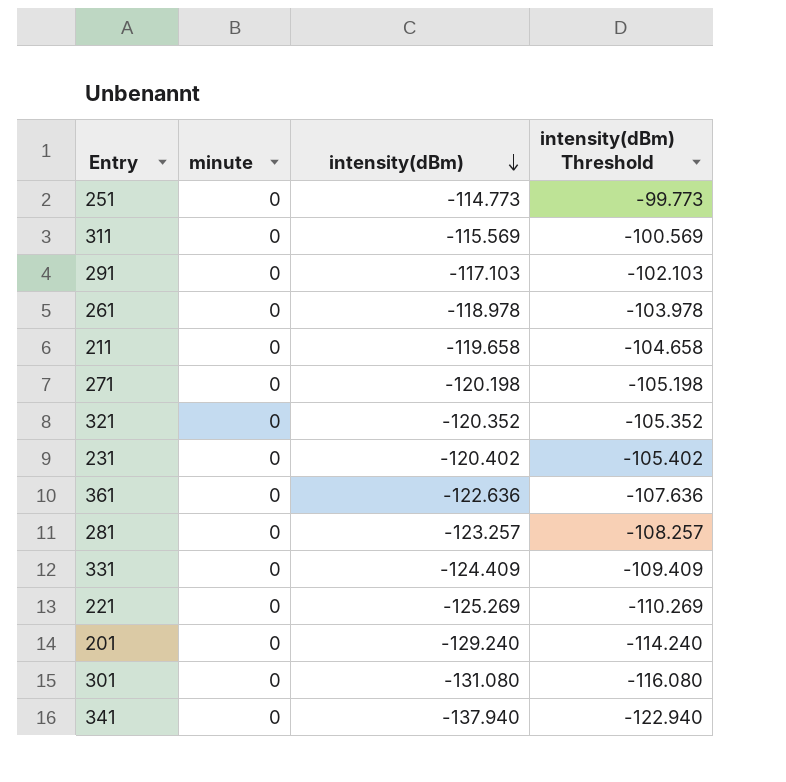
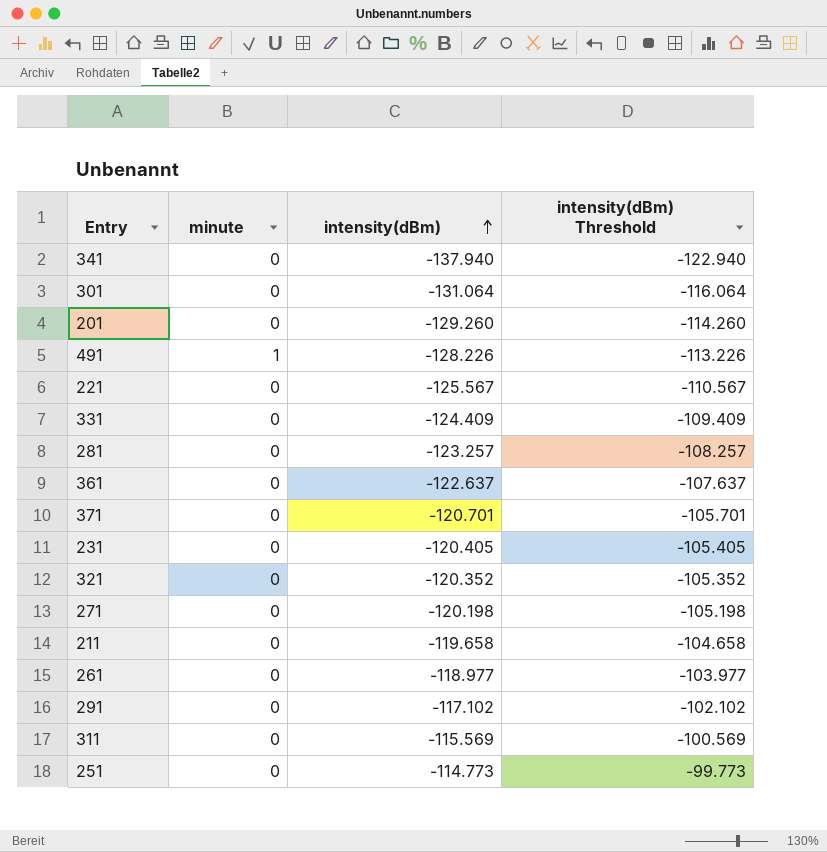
row order: intensity(dBm) descending -> intensity(dBm) ascending
301 | intensity(dBm): -131.080 -> -131.064
301 | intensity(dBm) Threshold: -116.080 -> -116.064
201 | intensity(dBm): -129.240 -> -129.260
201 | intensity(dBm) Threshold: -114.240 -> -114.260
row 491: none -> 1 | -128.226 | -113.226
221 | intensity(dBm): -125.269 -> -125.567
221 | intensity(dBm) Threshold: -110.269 -> -110.567
361 | intensity(dBm): -122.636 -> -122.637
361 | intensity(dBm) Threshold: -107.636 -> -107.637
row 371: none -> 0 | -120.701 | -105.701
231 | intensity(dBm): -120.402 -> -120.405
231 | intensity(dBm) Threshold: -105.402 -> -105.405
261 | intensity(dBm): -118.978 -> -118.977
261 | intensity(dBm) Threshold: -103.978 -> -103.977
291 | intensity(dBm): -117.103 -> -117.102
291 | intensity(dBm) Threshold: -102.103 -> -102.102

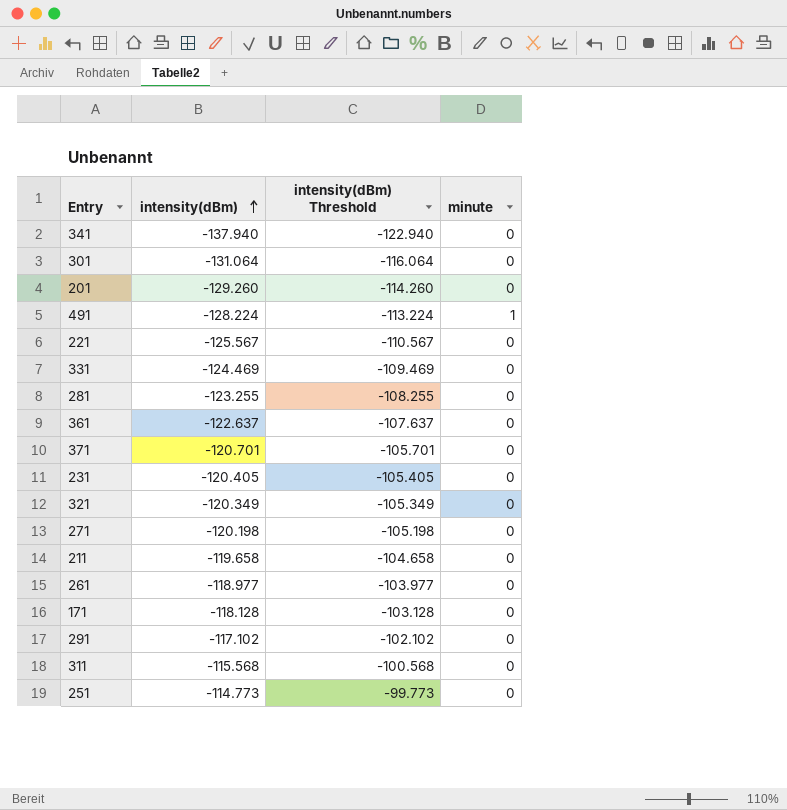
column minute | position: 2 -> 4
491 | intensity(dBm): -128.226 -> -128.224
491 | intensity(dBm) Threshold: -113.226 -> -113.224
331 | intensity(dBm): -124.409 -> -124.469
331 | intensity(dBm) Threshold: -109.409 -> -109.469
281 | intensity(dBm): -123.257 -> -123.255
281 | intensity(dBm) Threshold: -108.257 -> -108.255
321 | intensity(dBm): -120.352 -> -120.349
321 | intensity(dBm) Threshold: -105.352 -> -105.349
row 171: none -> -118.128 | -103.128 | 0
311 | intensity(dBm): -115.569 -> -115.568
311 | intensity(dBm) Threshold: -100.569 -> -100.568

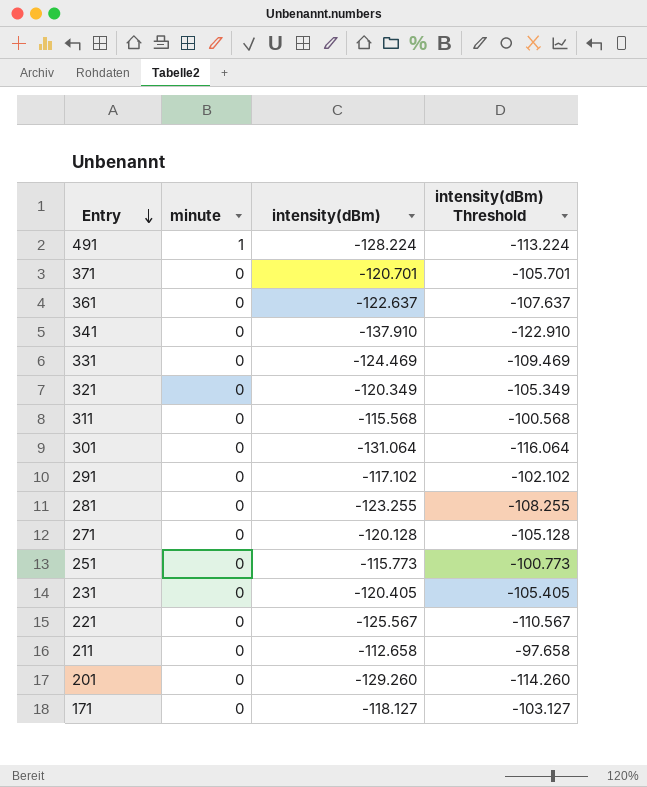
row order: intensity(dBm) ascending -> Entry descending
column minute | position: 4 -> 2
row 261: -118.977 | -103.977 | 0 -> none
341 | intensity(dBm): -137.940 -> -137.910
341 | intensity(dBm) Threshold: -122.940 -> -122.910
271 | intensity(dBm): -120.198 -> -120.128
271 | intensity(dBm) Threshold: -105.198 -> -105.128
251 | intensity(dBm): -114.773 -> -115.773
251 | intensity(dBm) Threshold: -99.773 -> -100.773
211 | intensity(dBm): -119.658 -> -112.658
211 | intensity(dBm) Threshold: -104.658 -> -97.658
171 | intensity(dBm): -118.128 -> -118.127
171 | intensity(dBm) Threshold: -103.128 -> -103.127

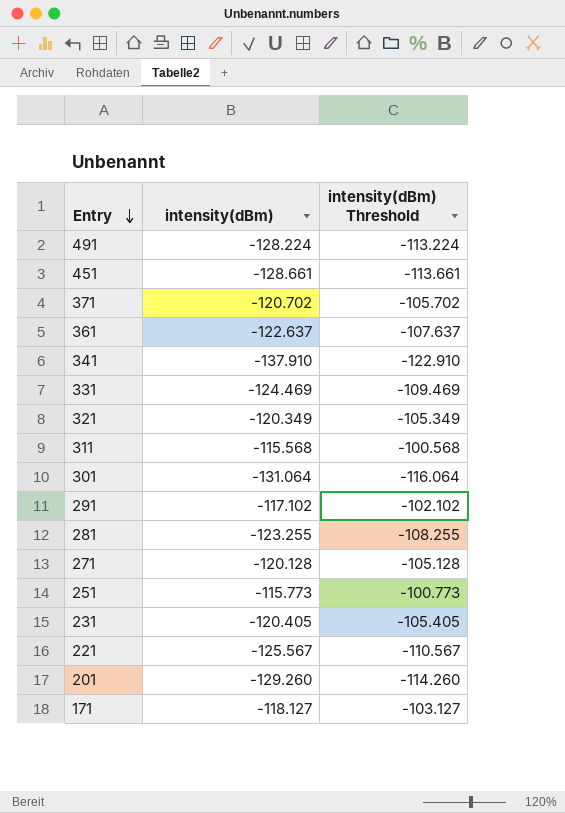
column minute | position: 2 -> none
row 211: 0 | -112.658 | -97.658 -> none
row 451: none -> -128.661 | -113.661
371 | intensity(dBm): -120.701 -> -120.702
371 | intensity(dBm) Threshold: -105.701 -> -105.702

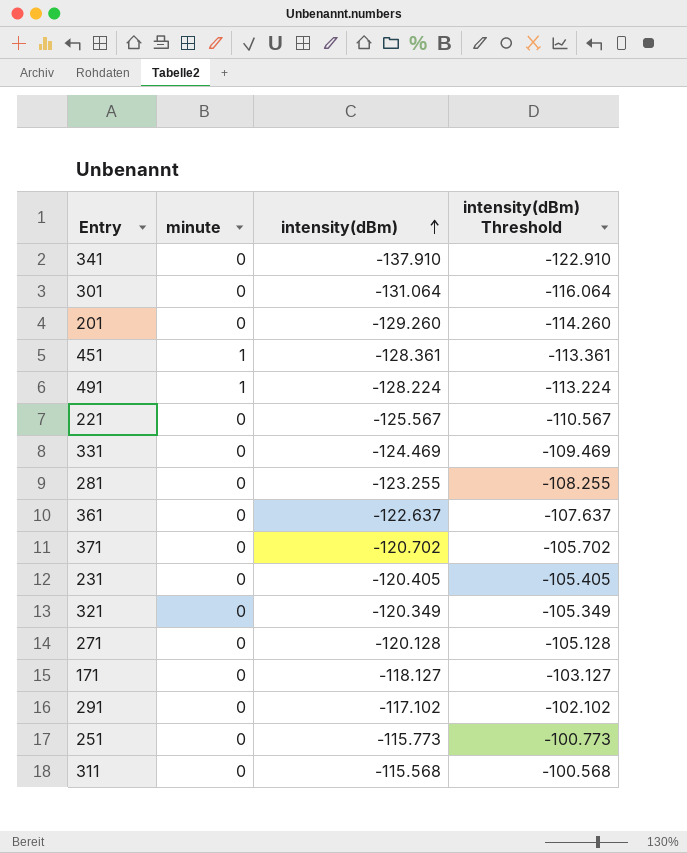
row order: Entry descending -> intensity(dBm) ascending
column minute | position: none -> 2
451 | intensity(dBm): -128.661 -> -128.361
451 | intensity(dBm) Threshold: -113.661 -> -113.361

